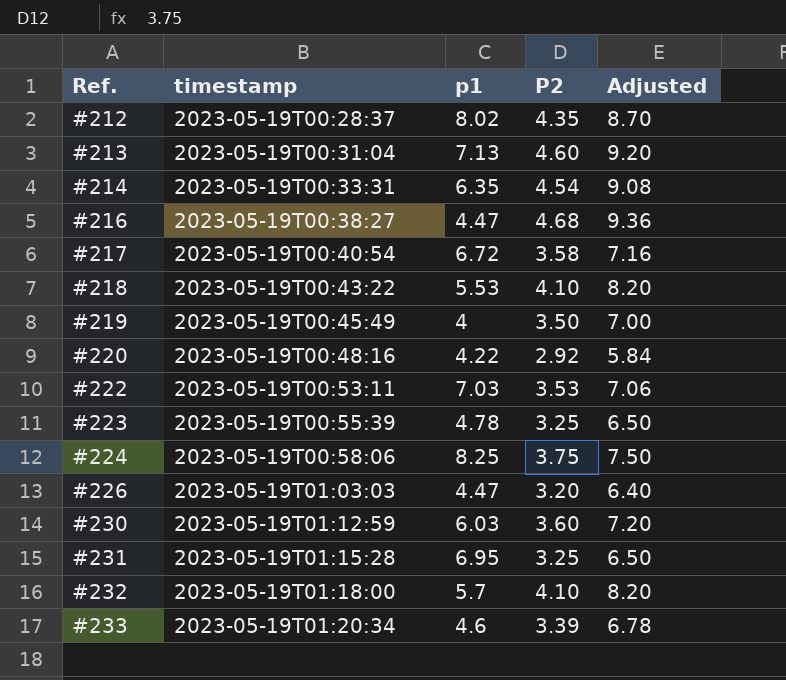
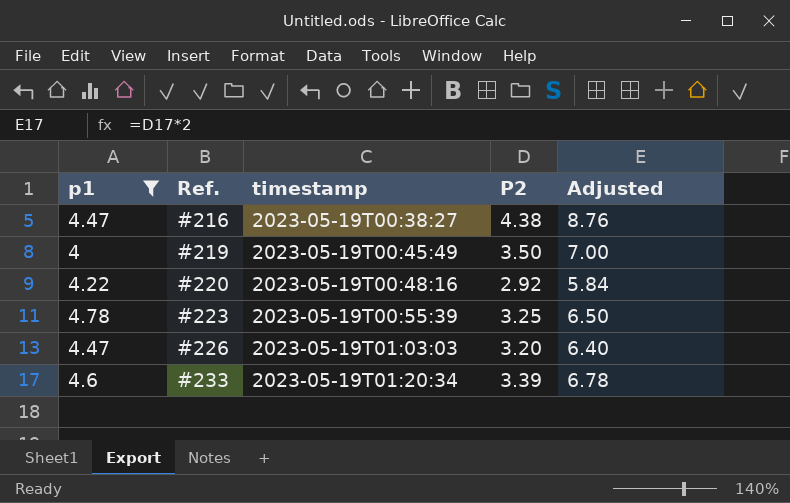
filter: none -> p1 <= 4.78
column p1 | position: 3 -> 1
#216 | P2: 4.68 -> 4.38
#216 | Adjusted: 9.36 -> 8.76

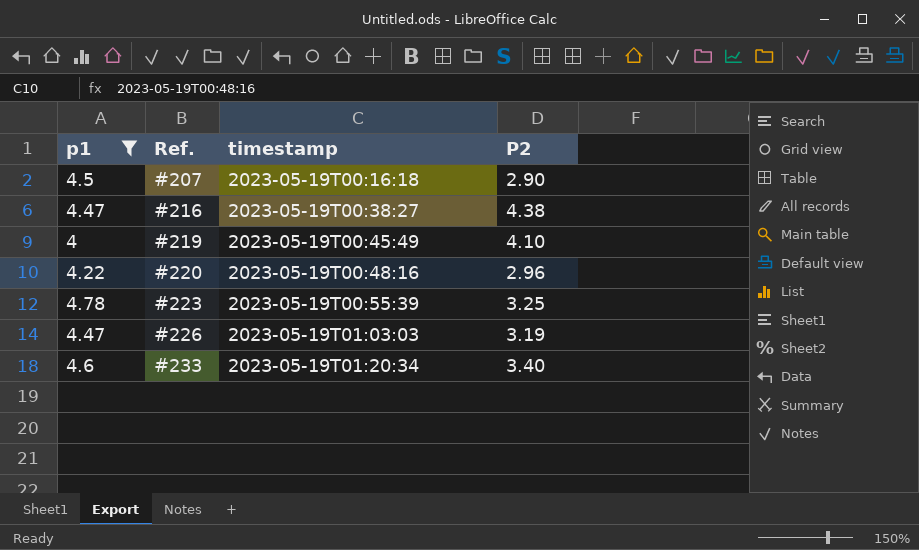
column Adjusted | formula: [P2] * 2 -> none
row #207: none -> 4.5 | 2023-05-19T00:16:18 | 2.90
#219 | P2: 3.50 -> 4.10
#220 | P2: 2.92 -> 2.96
#226 | P2: 3.20 -> 3.19
#233 | P2: 3.39 -> 3.40

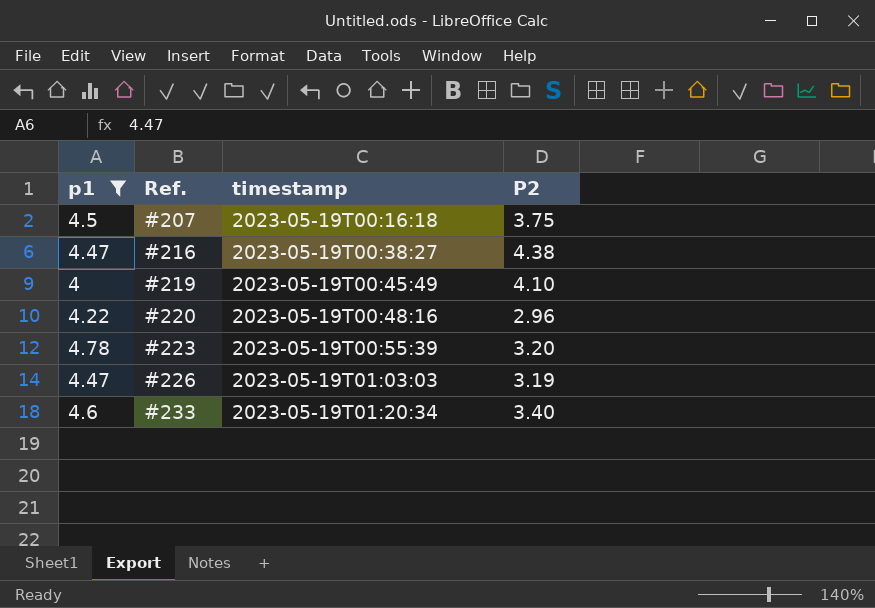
#207 | P2: 2.90 -> 3.75
#223 | P2: 3.25 -> 3.20

